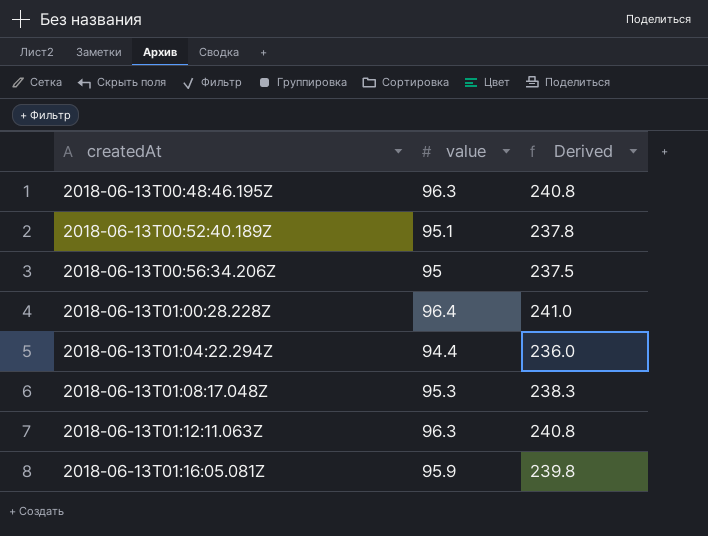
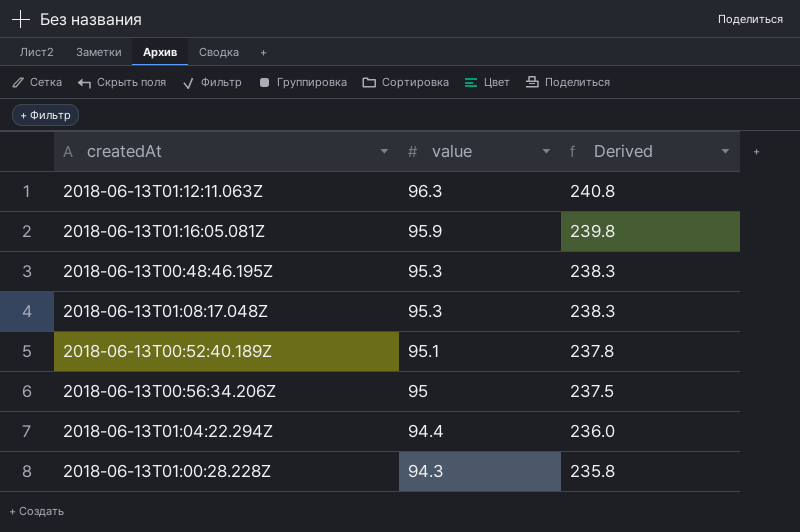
row order: createdAt ascending -> value descending
2018-06-13T00:48:46.195Z | value: 96.3 -> 95.3
2018-06-13T00:48:46.195Z | Derived: 240.8 -> 238.3
2018-06-13T01:00:28.228Z | value: 96.4 -> 94.3
2018-06-13T01:00:28.228Z | Derived: 241.0 -> 235.8

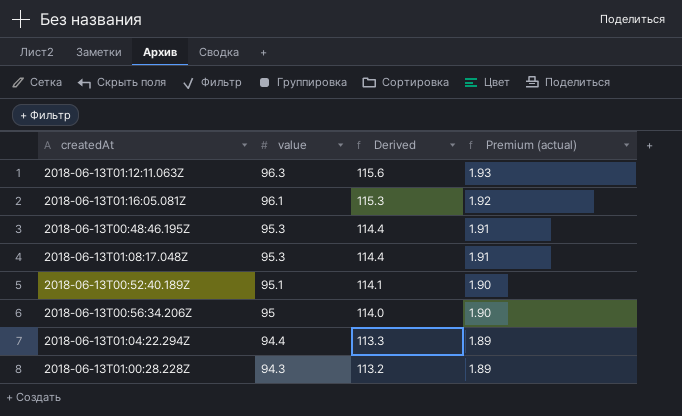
column Derived | formula: [value] * 2.5 -> [value] * 1.2
column Premium (actual) | formula: none -> [value] * 0.02
2018-06-13T01:16:05.081Z | value: 95.9 -> 96.1

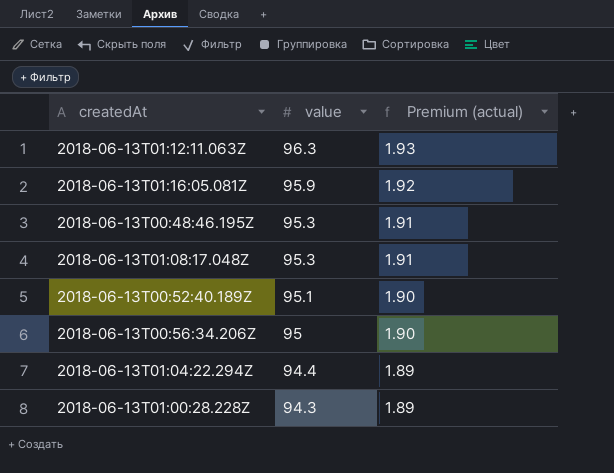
column Derived | formula: [value] * 1.2 -> none
2018-06-13T01:16:05.081Z | value: 96.1 -> 95.9

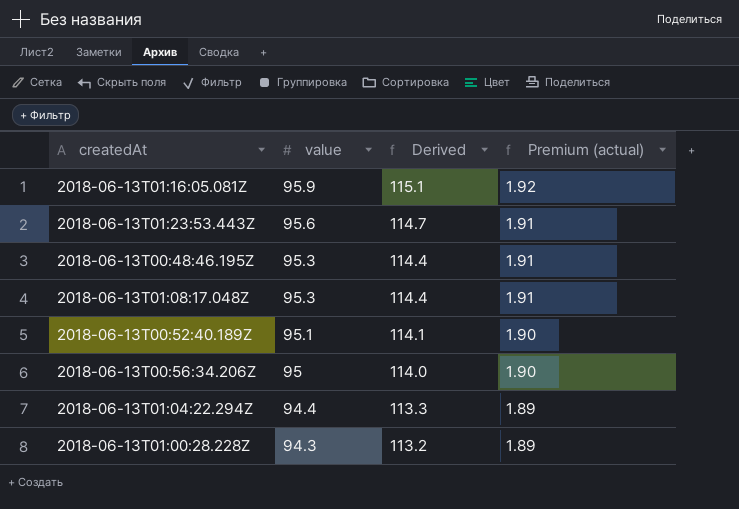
column Derived | formula: none -> [value] * 1.2
row 2018-06-13T01:12:11.063Z: 96.3 | 1.93 -> none
row 2018-06-13T01:23:53.443Z: none -> 95.6 | 114.7 | 1.91

